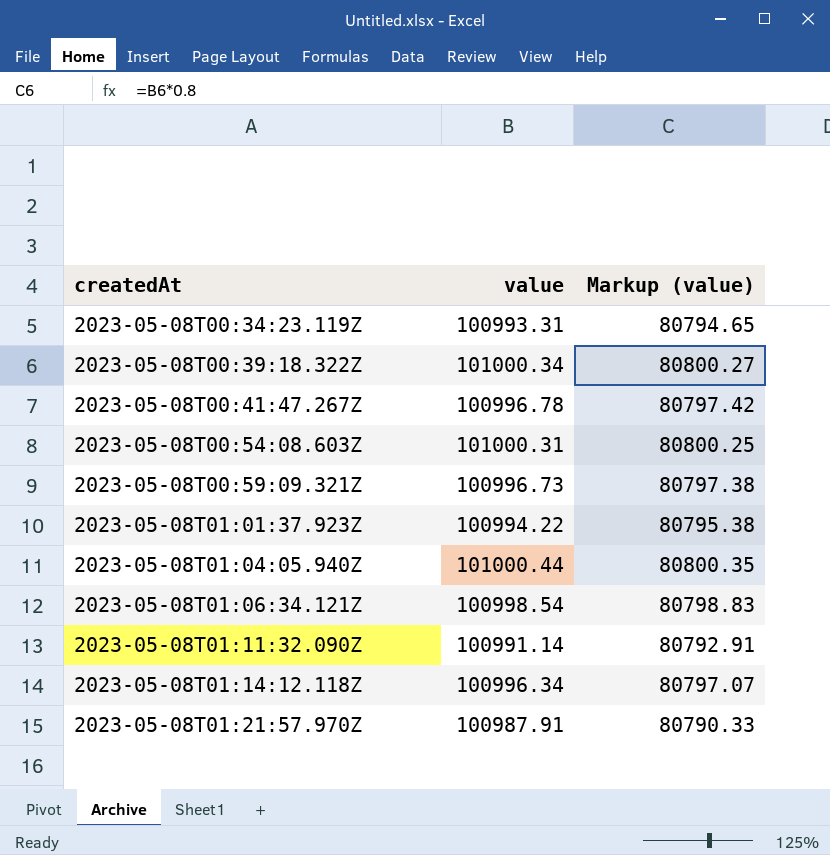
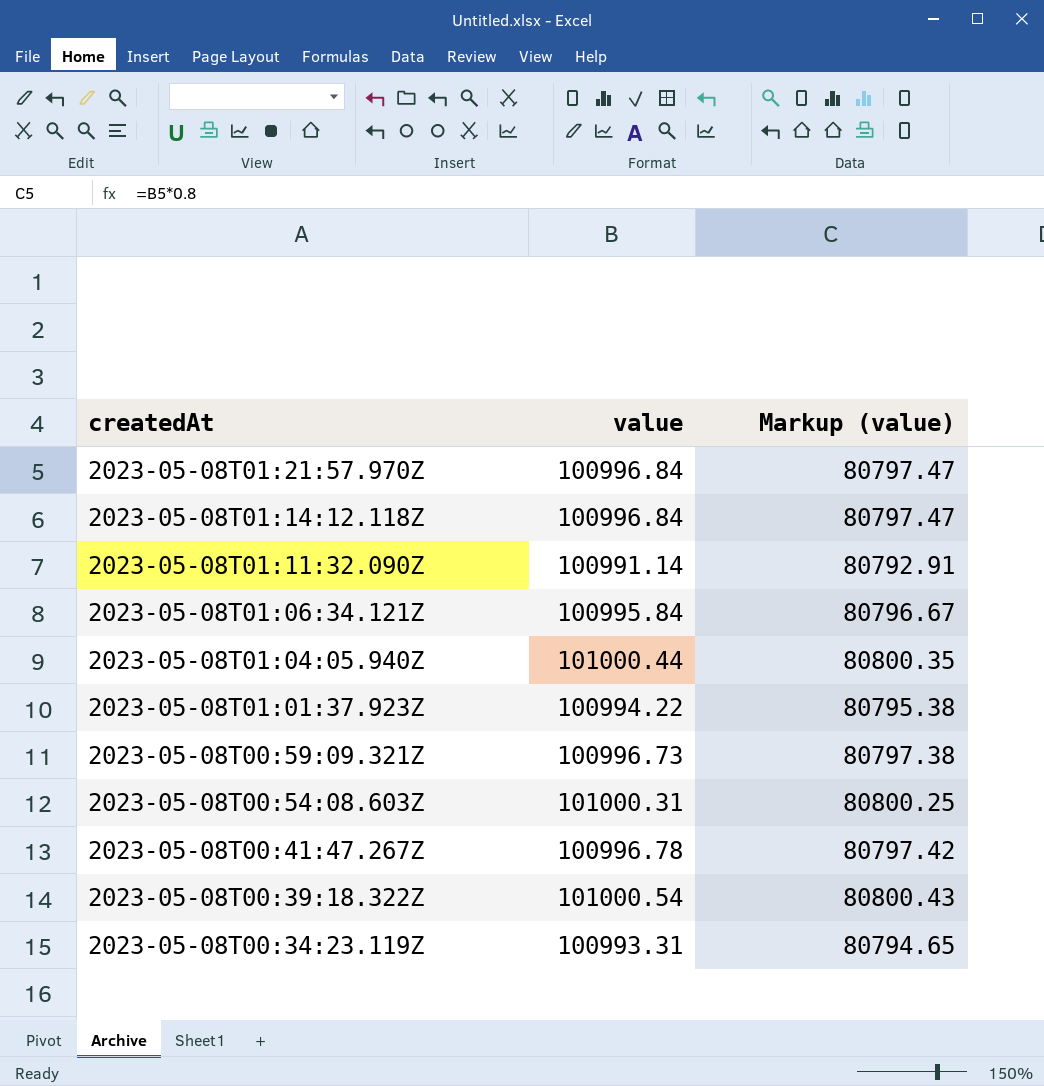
row order: createdAt ascending -> createdAt descending
2023-05-08T01:21:57.970Z | value: 100987.91 -> 100996.84
2023-05-08T01:21:57.970Z | Markup (value): 80790.33 -> 80797.47
2023-05-08T01:14:12.118Z | value: 100996.34 -> 100996.84
2023-05-08T01:14:12.118Z | Markup (value): 80797.07 -> 80797.47
2023-05-08T01:06:34.121Z | value: 100998.54 -> 100995.84
2023-05-08T01:06:34.121Z | Markup (value): 80798.83 -> 80796.67
2023-05-08T00:39:18.322Z | value: 101000.34 -> 101000.54
2023-05-08T00:39:18.322Z | Markup (value): 80800.27 -> 80800.43

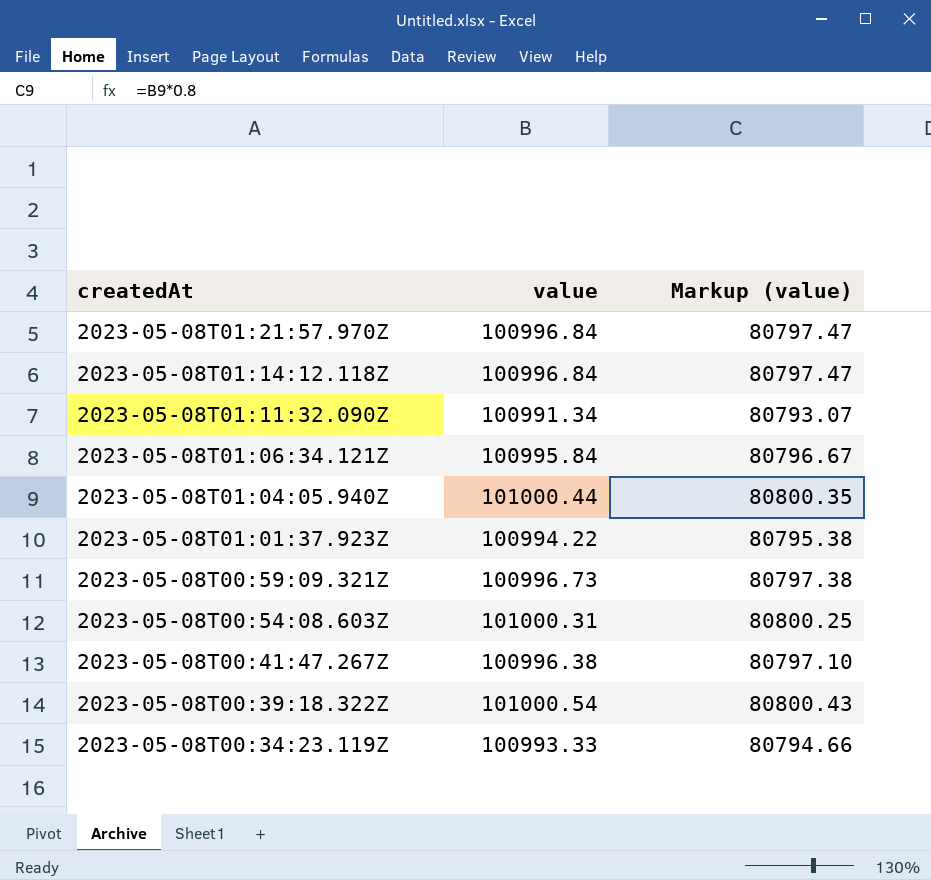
2023-05-08T01:11:32.090Z | value: 100991.14 -> 100991.34
2023-05-08T01:11:32.090Z | Markup (value): 80792.91 -> 80793.07
2023-05-08T00:41:47.267Z | value: 100996.78 -> 100996.38
2023-05-08T00:41:47.267Z | Markup (value): 80797.42 -> 80797.10
2023-05-08T00:34:23.119Z | value: 100993.31 -> 100993.33
2023-05-08T00:34:23.119Z | Markup (value): 80794.65 -> 80794.66

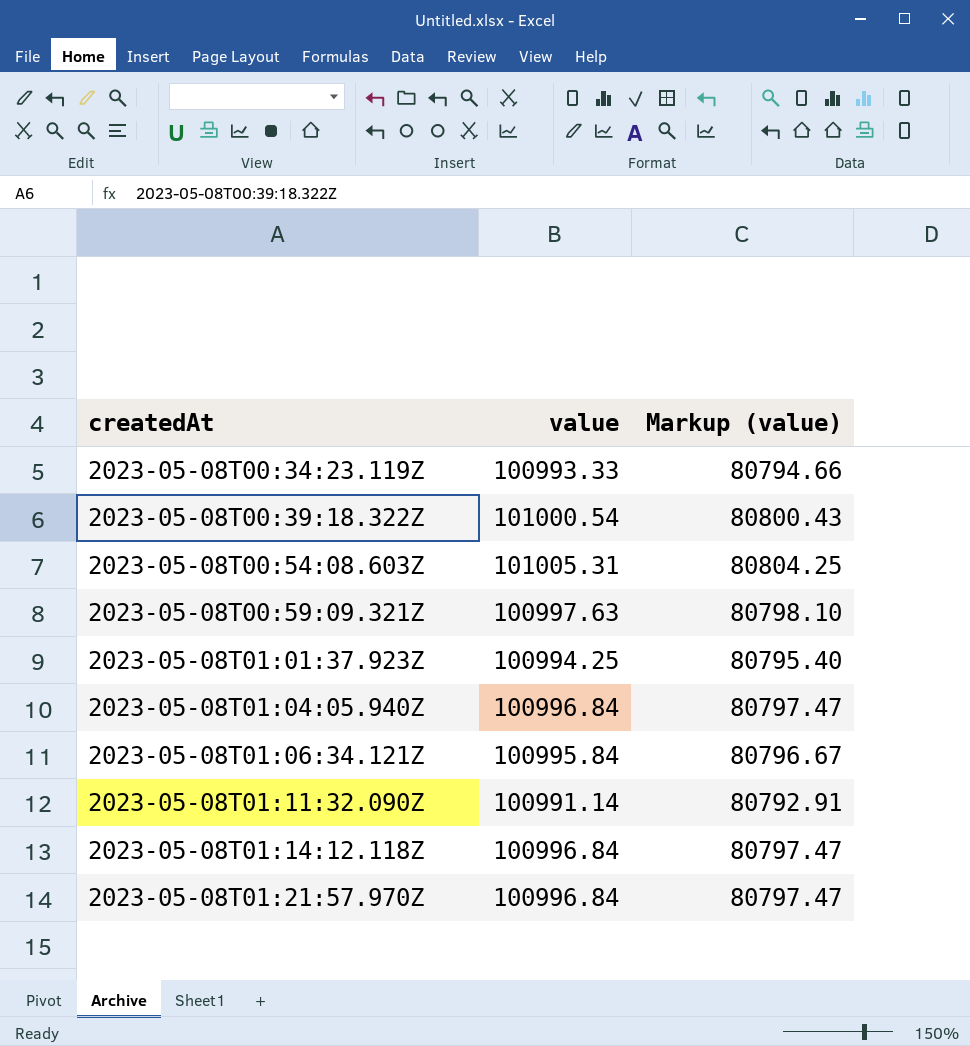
row order: createdAt descending -> createdAt ascending
row 2023-05-08T00:41:47.267Z: 100996.38 | 80797.10 -> none
2023-05-08T00:54:08.603Z | value: 101000.31 -> 101005.31
2023-05-08T00:54:08.603Z | Markup (value): 80800.25 -> 80804.25
2023-05-08T00:59:09.321Z | value: 100996.73 -> 100997.63
2023-05-08T00:59:09.321Z | Markup (value): 80797.38 -> 80798.10
2023-05-08T01:01:37.923Z | value: 100994.22 -> 100994.25
2023-05-08T01:01:37.923Z | Markup (value): 80795.38 -> 80795.40
2023-05-08T01:04:05.940Z | value: 101000.44 -> 100996.84
2023-05-08T01:04:05.940Z | Markup (value): 80800.35 -> 80797.47
2023-05-08T01:11:32.090Z | value: 100991.34 -> 100991.14
2023-05-08T01:11:32.090Z | Markup (value): 80793.07 -> 80792.91

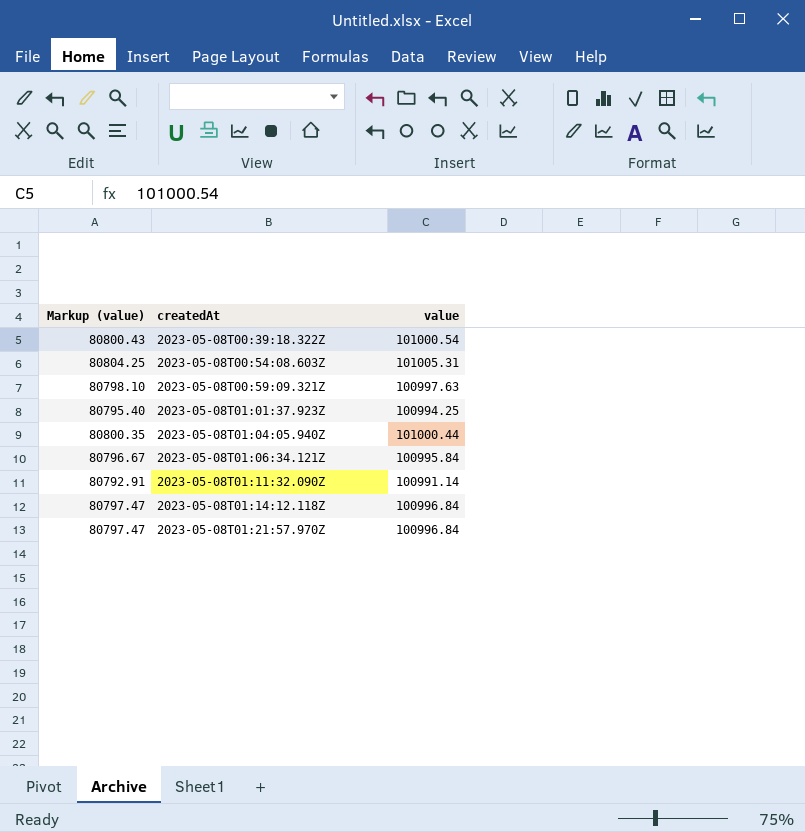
column Markup (value) | position: 3 -> 1
row 2023-05-08T00:34:23.119Z: 100993.33 | 80794.66 -> none
2023-05-08T01:04:05.940Z | Markup (value): 80797.47 -> 80800.35
2023-05-08T01:04:05.940Z | value: 100996.84 -> 101000.44

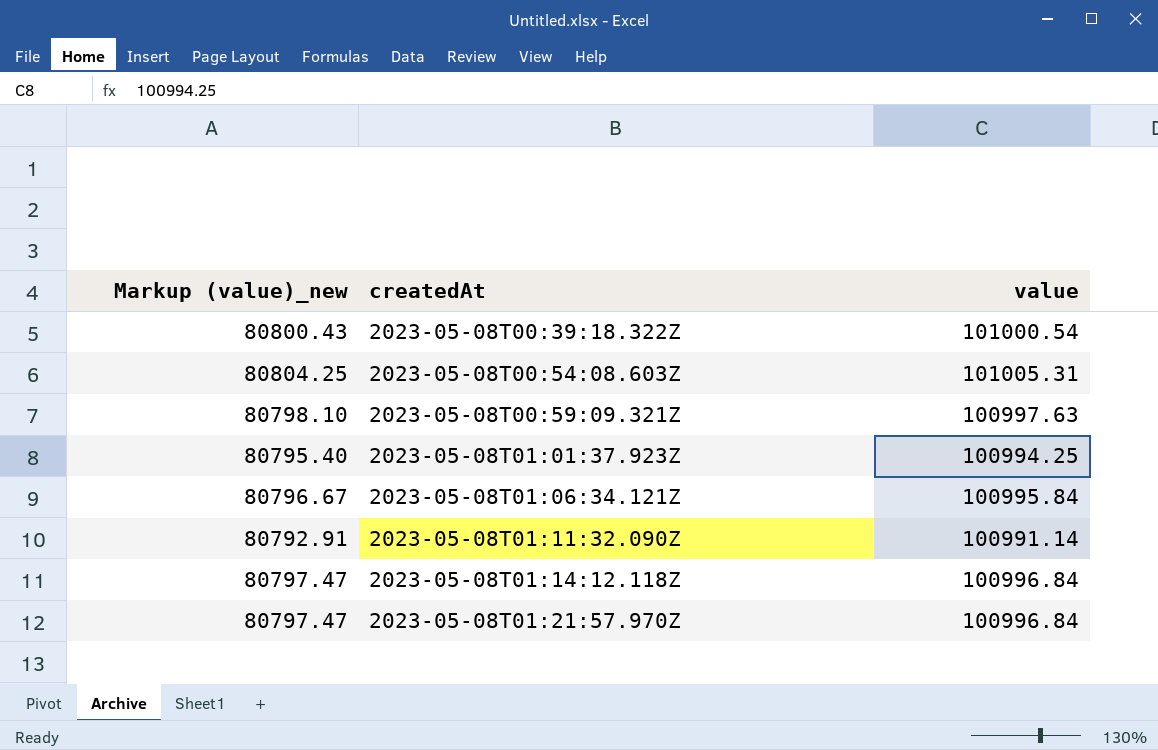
column name: Markup (value) -> Markup (value)_new
row 2023-05-08T01:04:05.940Z: 80800.35 | 101000.44 -> none

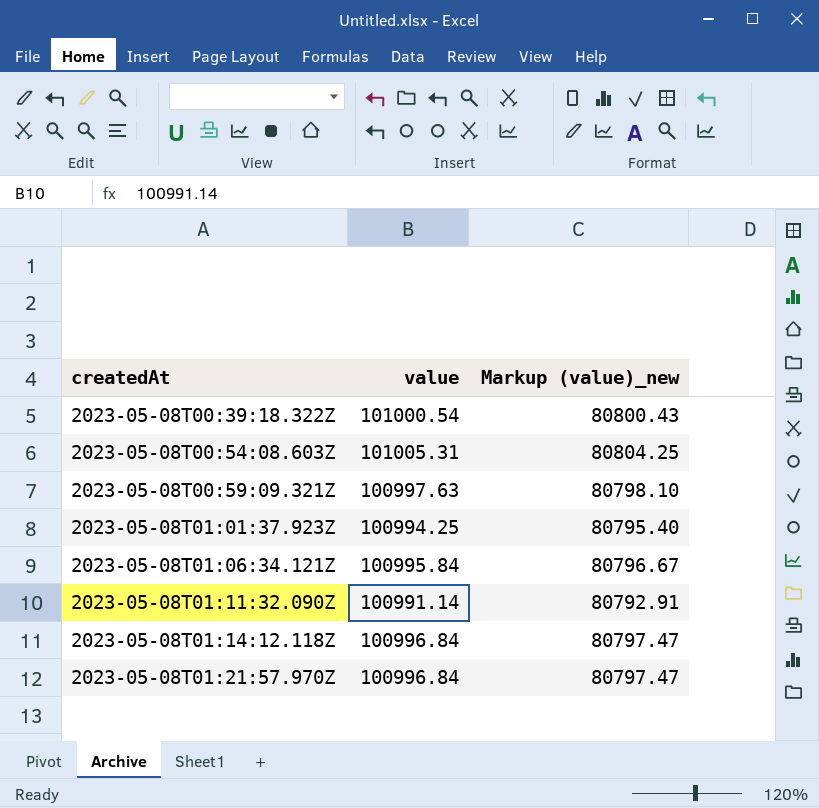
column Markup (value)_new | position: 1 -> 3

